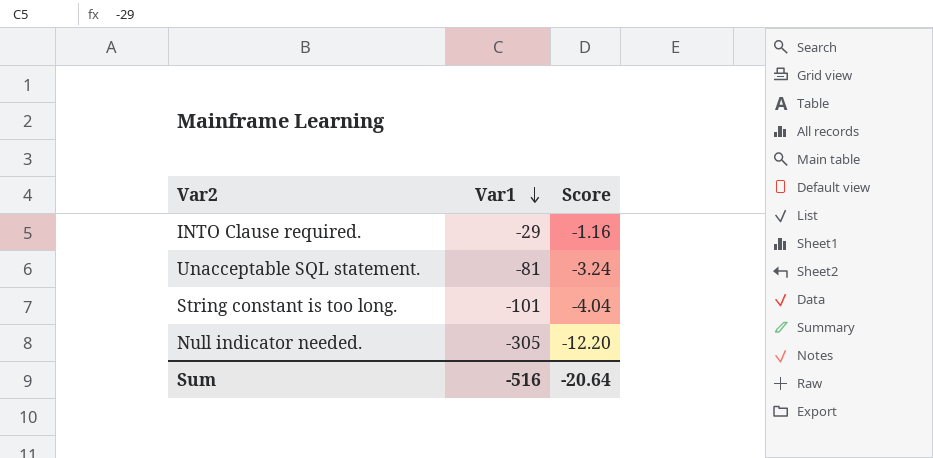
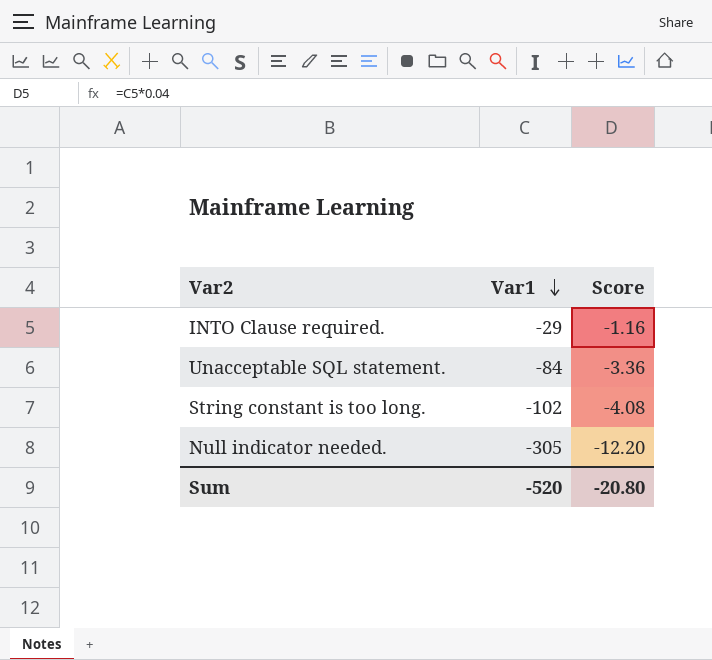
Unacceptable SQL statement. | Var1: -81 -> -84
Unacceptable SQL statement. | Score: -3.24 -> -3.36
String constant is too long. | Var1: -101 -> -102
String constant is too long. | Score: -4.04 -> -4.08
Sum | Var1: -516 -> -520
Sum | Score: -20.64 -> -20.80

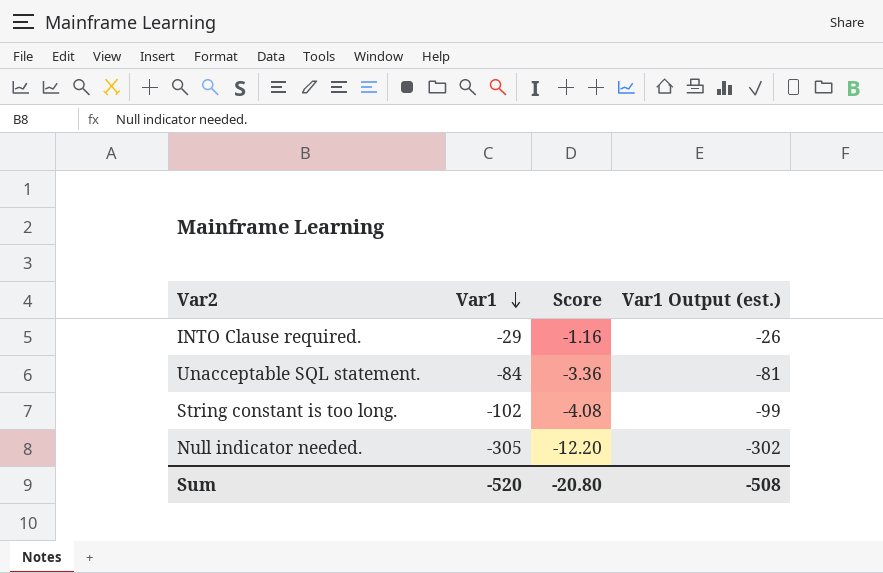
column Var1 Output (est.) | formula: none -> [Var1] + 3

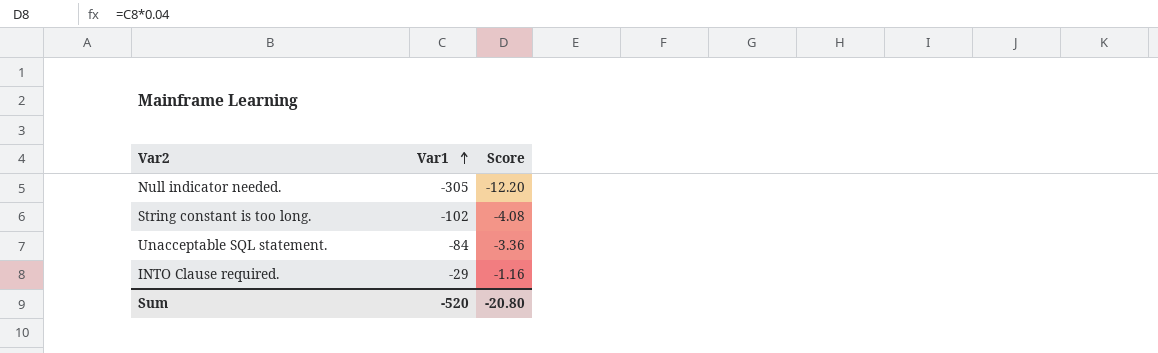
row order: Var1 descending -> Var1 ascending
column Var1 Output (est.) | formula: [Var1] + 3 -> none

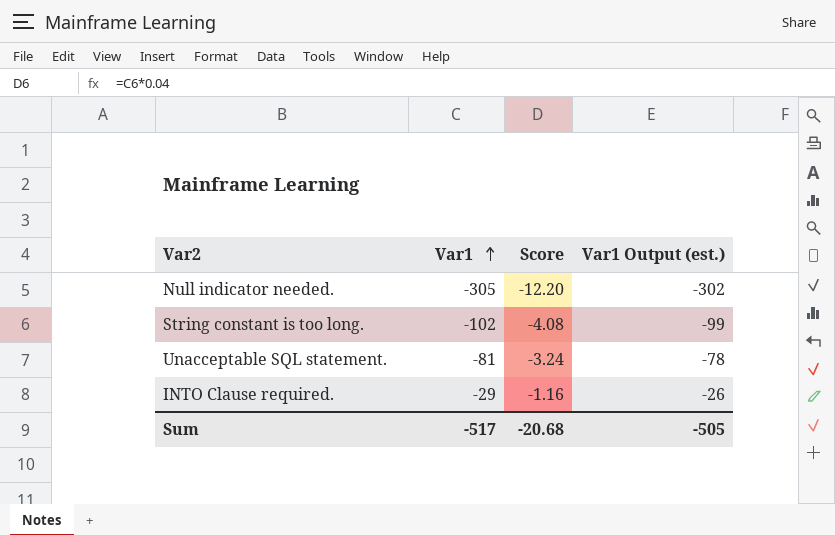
column Var1 Output (est.) | formula: none -> [Var1] + 3
Unacceptable SQL statement. | Var1: -84 -> -81
Unacceptable SQL statement. | Score: -3.36 -> -3.24
Sum | Var1: -520 -> -517
Sum | Score: -20.80 -> -20.68

